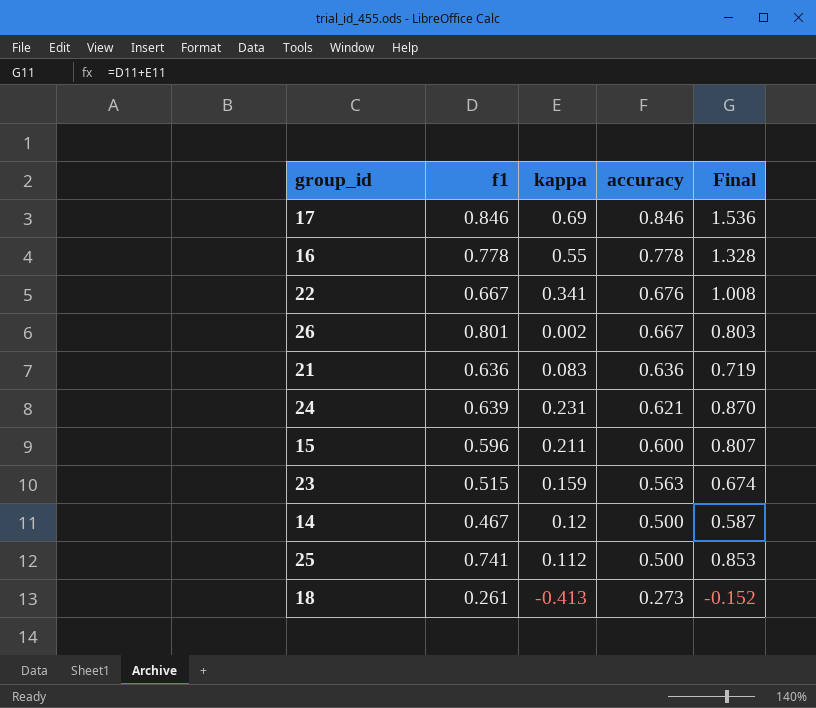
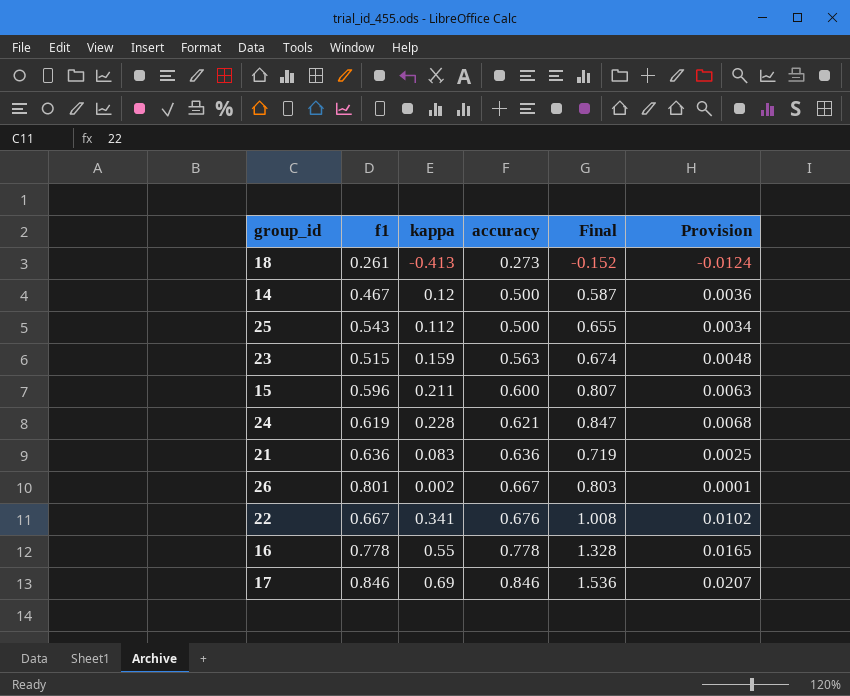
row order: accuracy descending -> accuracy ascending
column Provision | formula: none -> [kappa] * 0.03
25 | f1: 0.741 -> 0.543
25 | Final: 0.853 -> 0.655
24 | f1: 0.639 -> 0.619
24 | kappa: 0.231 -> 0.228
24 | Final: 0.870 -> 0.847

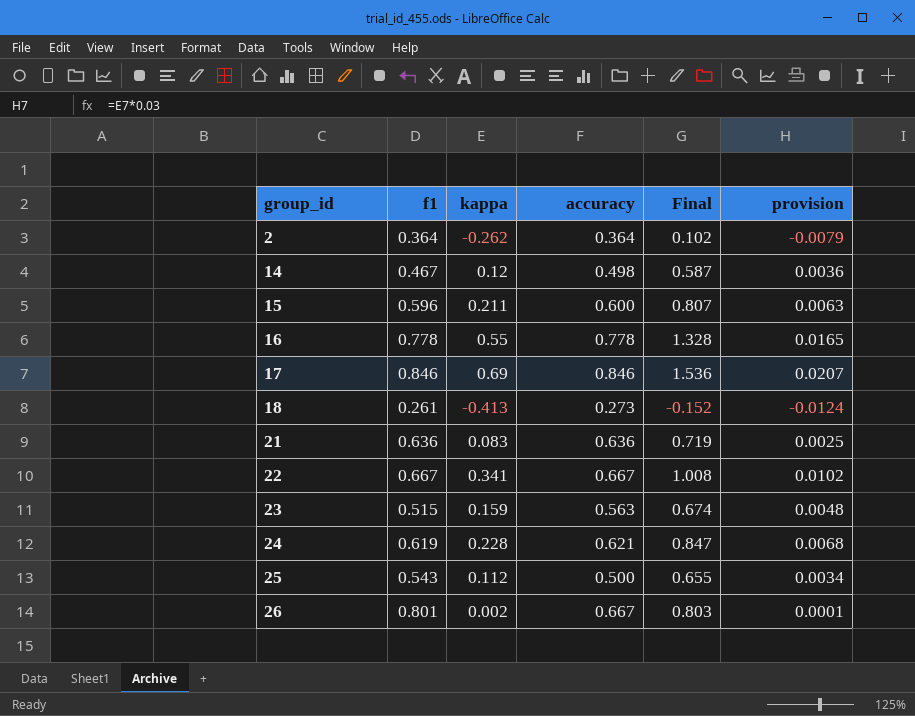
row order: accuracy ascending -> group_id ascending
column name: Provision -> provision
row 2: none -> 0.364 | -0.262 | 0.364 | 0.102 | -0.0079
14 | accuracy: 0.500 -> 0.498
22 | accuracy: 0.676 -> 0.667

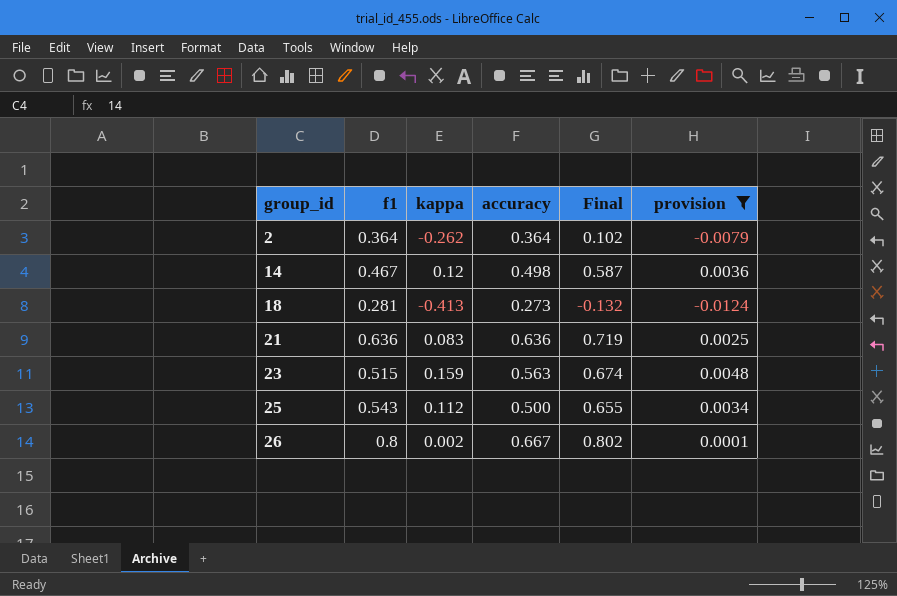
filter: none -> provision <= 0.0048
18 | f1: 0.261 -> 0.281
18 | Final: -0.152 -> -0.132
26 | f1: 0.801 -> 0.8
26 | Final: 0.803 -> 0.802

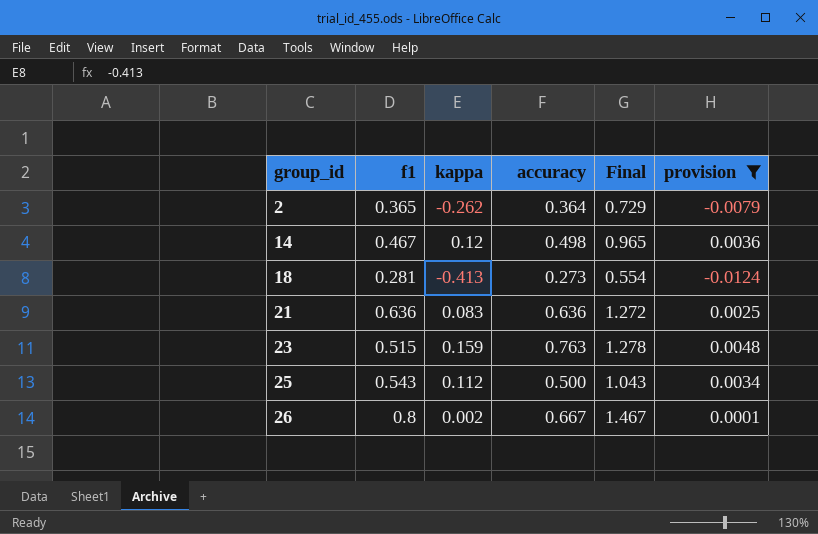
column Final | formula: [f1] + [kappa] -> [f1] + [accuracy]
2 | f1: 0.364 -> 0.365
23 | accuracy: 0.563 -> 0.763

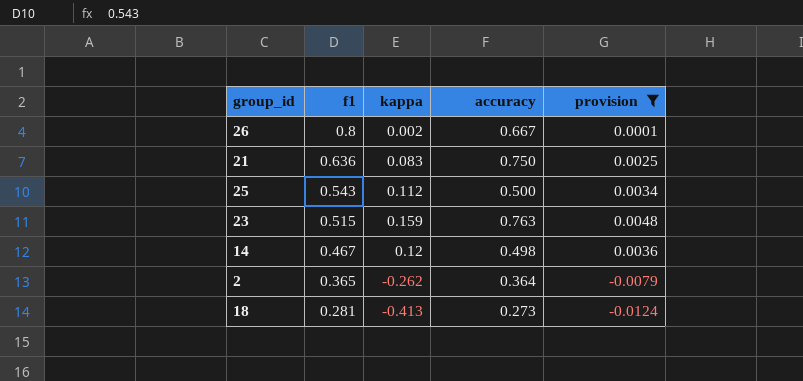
row order: group_id ascending -> f1 descending
column Final | formula: [f1] + [accuracy] -> none
21 | accuracy: 0.636 -> 0.750

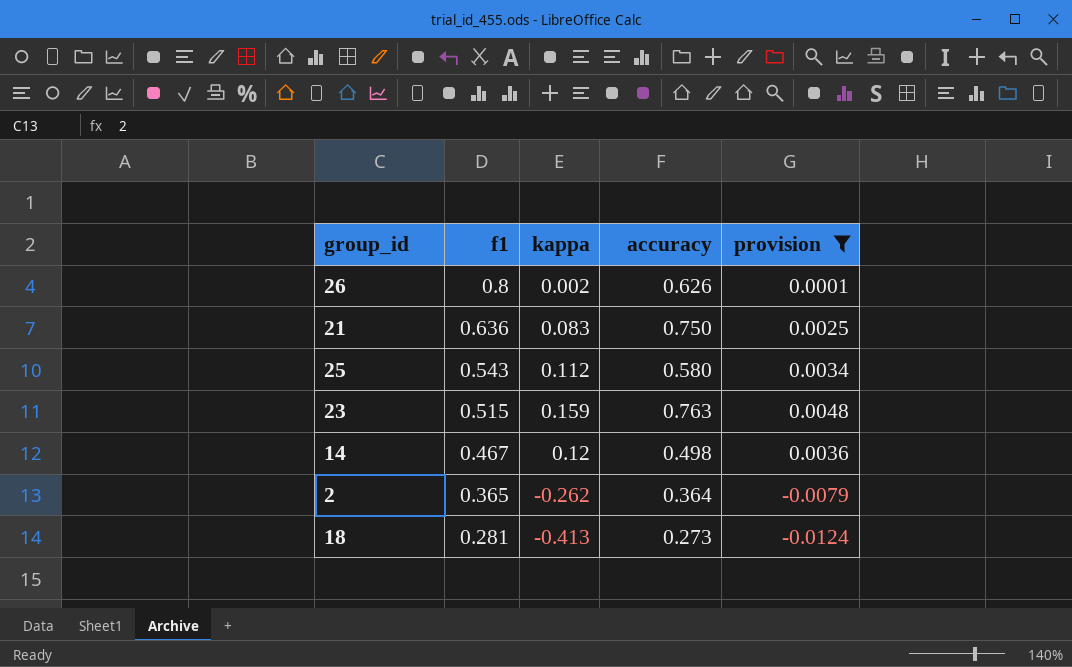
26 | accuracy: 0.667 -> 0.626
25 | accuracy: 0.500 -> 0.580

